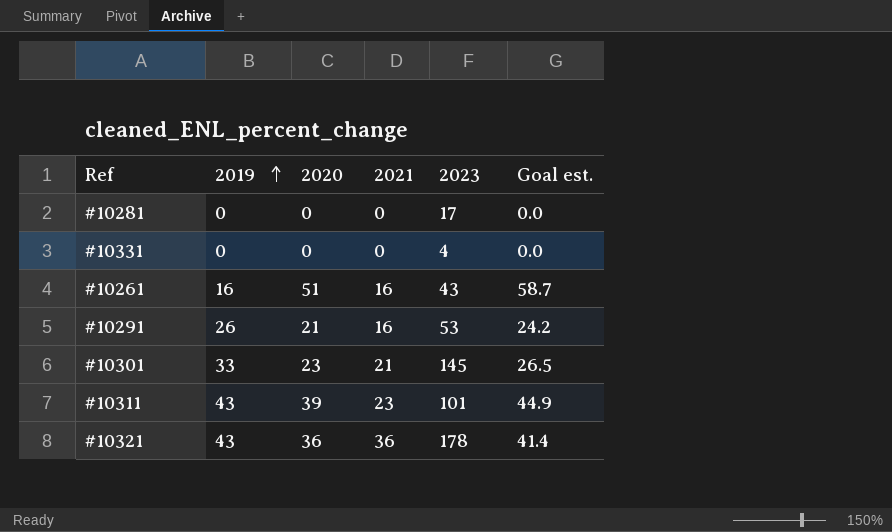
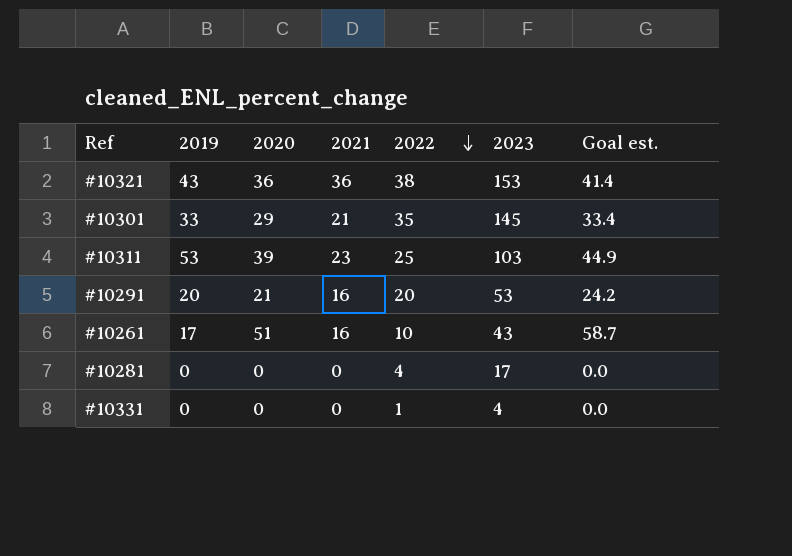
row order: 2019 ascending -> 2022 descending
column 2022 | position: none -> 5
#10321 | 2023: 178 -> 153
#10301 | 2020: 23 -> 29
#10301 | Goal est.: 26.5 -> 33.4
#10311 | 2019: 43 -> 53
#10311 | 2023: 101 -> 103
#10291 | 2019: 26 -> 20
#10261 | 2019: 16 -> 17

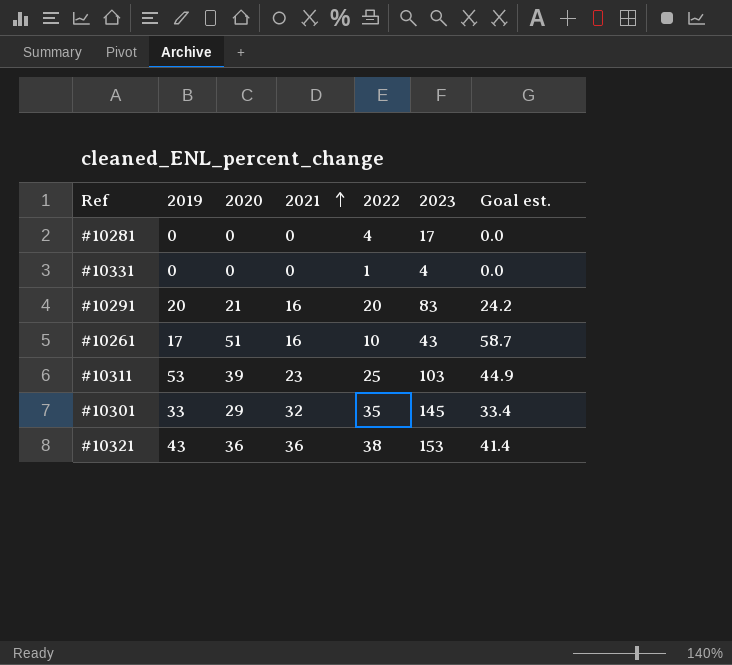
row order: 2022 descending -> 2021 ascending
#10291 | 2023: 53 -> 83
#10301 | 2021: 21 -> 32

